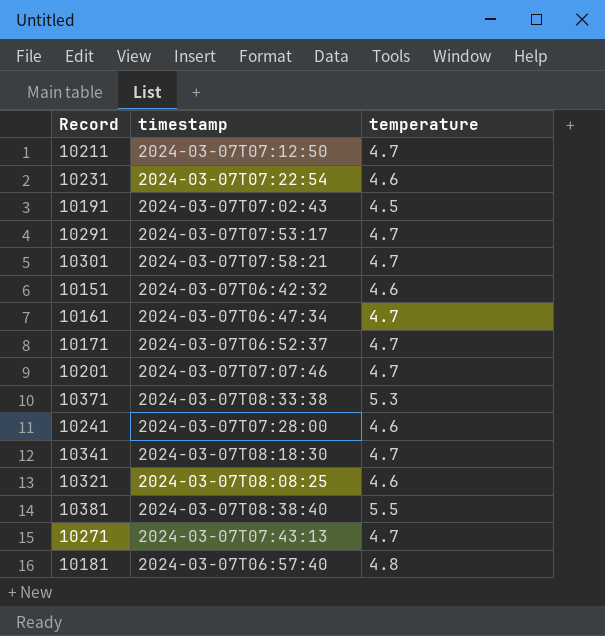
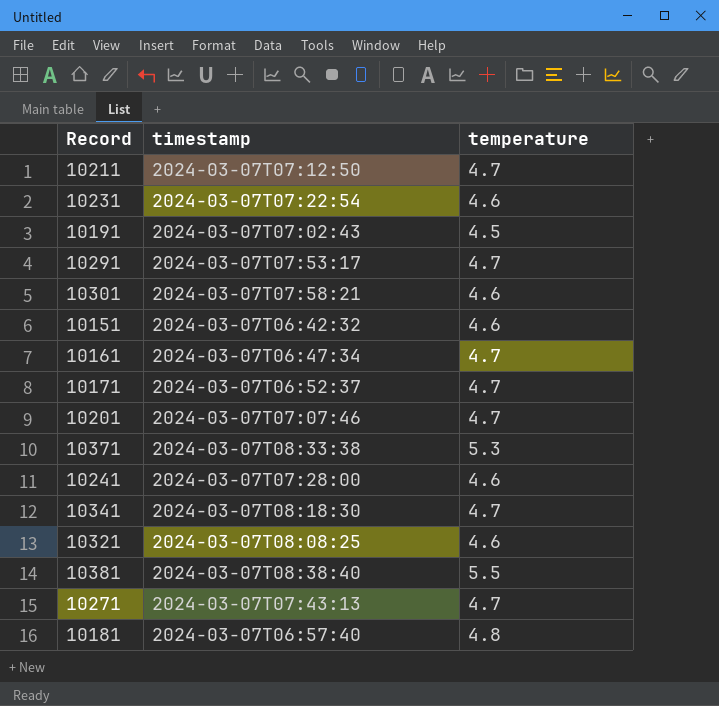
10301 | temperature: 4.7 -> 4.6

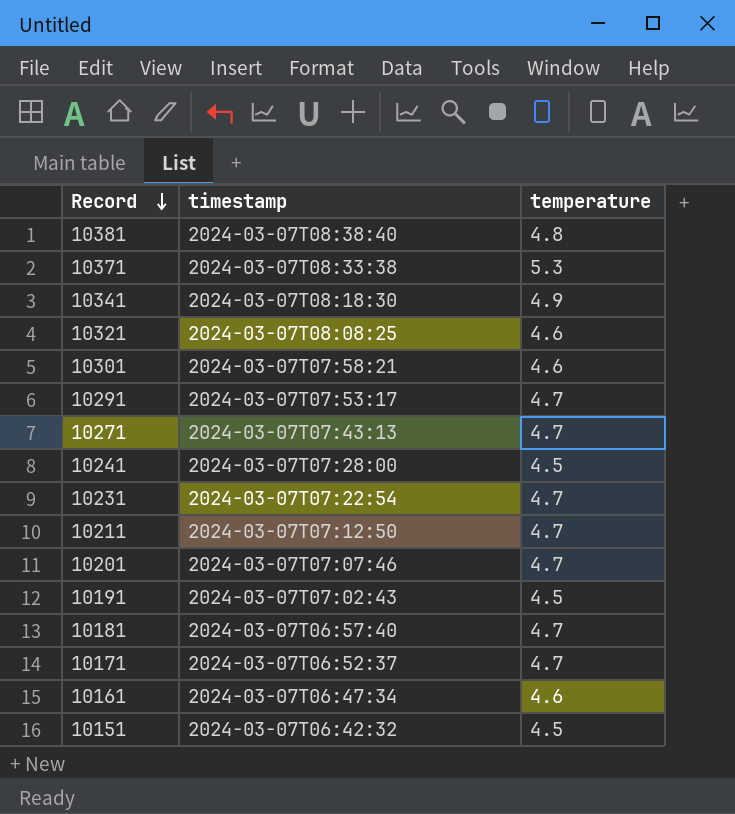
row order: none -> Record descending
10381 | temperature: 5.5 -> 4.8
10341 | temperature: 4.7 -> 4.9
10241 | temperature: 4.6 -> 4.5
10231 | temperature: 4.6 -> 4.7
10181 | temperature: 4.8 -> 4.7
10161 | temperature: 4.7 -> 4.6
10151 | temperature: 4.6 -> 4.5

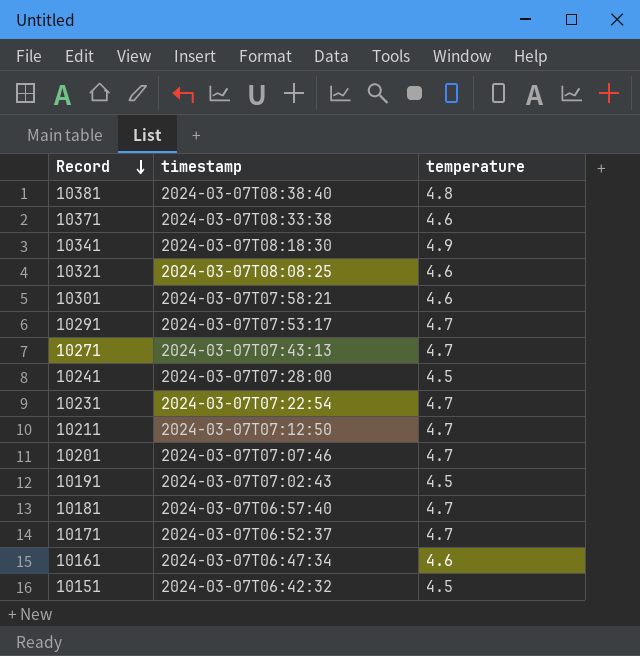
10371 | temperature: 5.3 -> 4.6

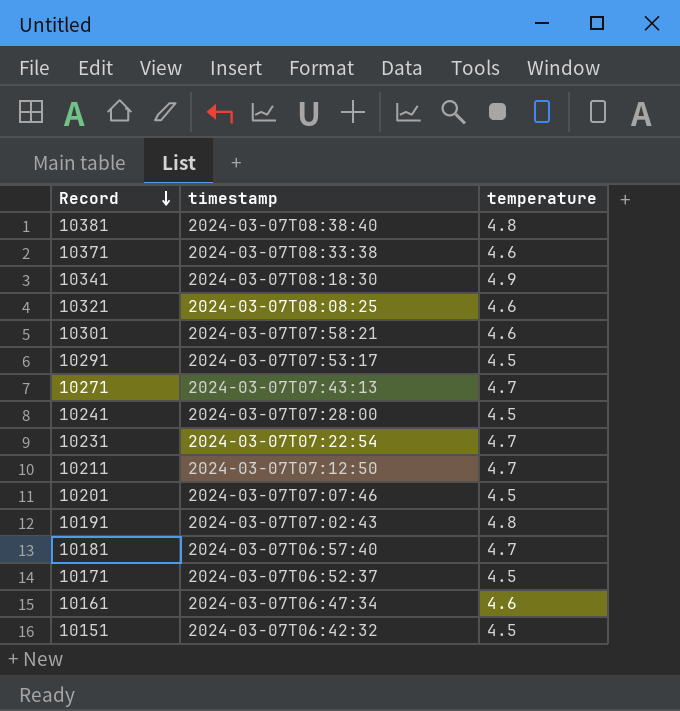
10291 | temperature: 4.7 -> 4.5
10201 | temperature: 4.7 -> 4.5
10191 | temperature: 4.5 -> 4.8
10171 | temperature: 4.7 -> 4.5

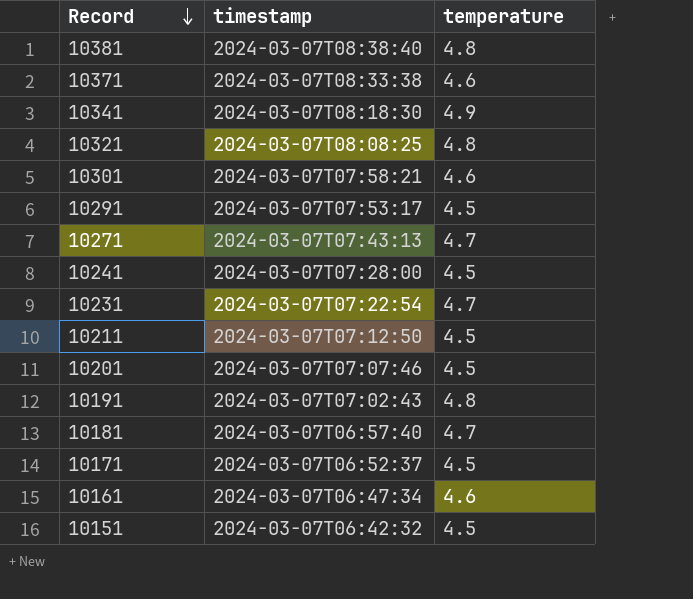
10321 | temperature: 4.6 -> 4.8
10211 | temperature: 4.7 -> 4.5

